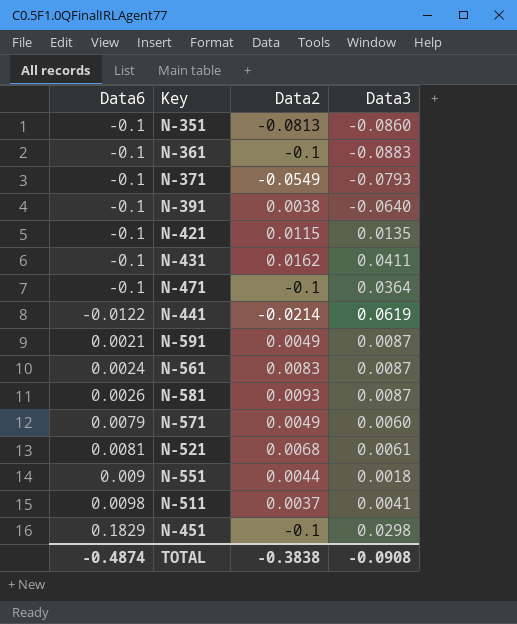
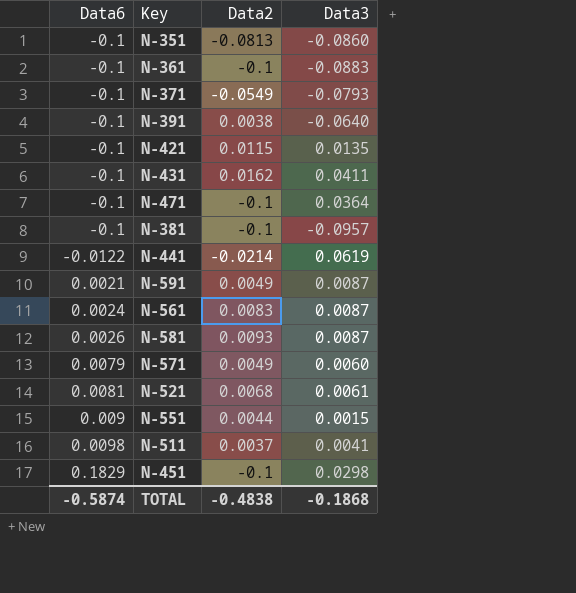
row N-381: none -> -0.1 | -0.1 | -0.0957
N-551 | Data3: 0.0018 -> 0.0015
TOTAL | Data6: -0.4874 -> -0.5874
TOTAL | Data2: -0.3838 -> -0.4838
TOTAL | Data3: -0.0908 -> -0.1868

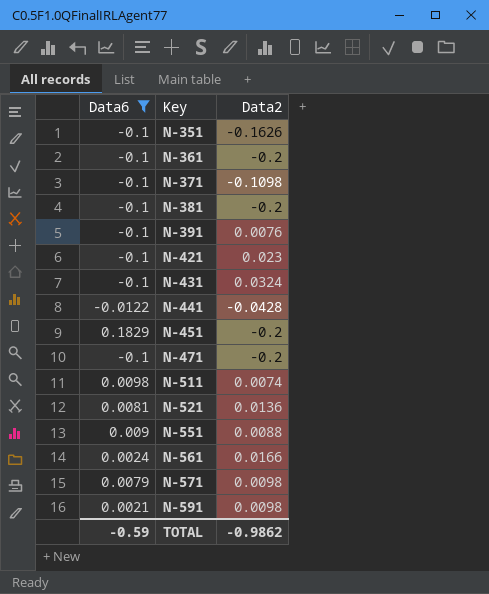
filter: none -> Data6 != 0.0026
row order: Data6 ascending -> Key ascending
column Data3 | position: 4 -> none
N-351 | Data2: -0.0813 -> -0.1626
N-361 | Data2: -0.1 -> -0.2
N-371 | Data2: -0.0549 -> -0.1098
N-381 | Data2: -0.1 -> -0.2
N-391 | Data2: 0.0038 -> 0.0076
N-421 | Data2: 0.0115 -> 0.023
N-431 | Data2: 0.0162 -> 0.0324
N-441 | Data2: -0.0214 -> -0.0428
N-451 | Data2: -0.1 -> -0.2
N-471 | Data2: -0.1 -> -0.2
N-511 | Data2: 0.0037 -> 0.0074
N-521 | Data2: 0.0068 -> 0.0136
N-551 | Data2: 0.0044 -> 0.0088
N-561 | Data2: 0.0083 -> 0.0166
N-571 | Data2: 0.0049 -> 0.0098
N-591 | Data2: 0.0049 -> 0.0098
TOTAL | Data6: -0.5874 -> -0.59
TOTAL | Data2: -0.4838 -> -0.9862

